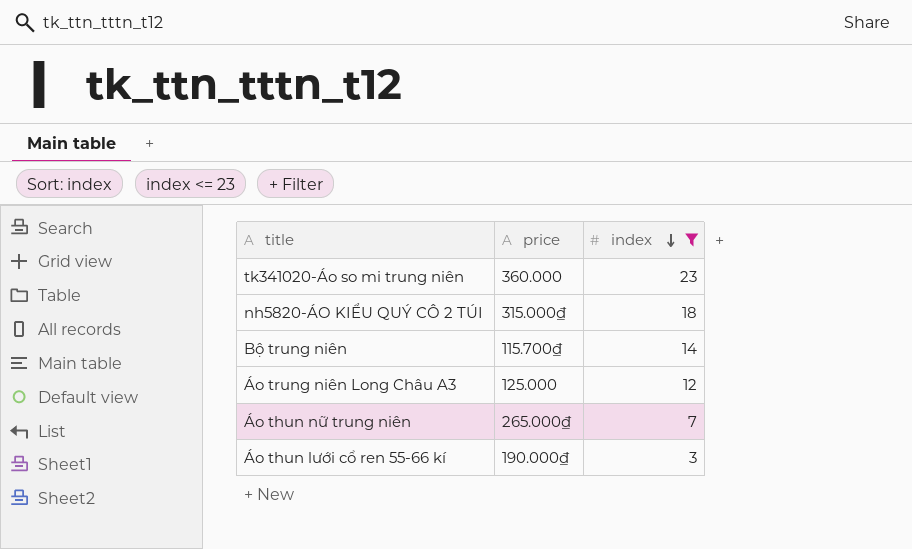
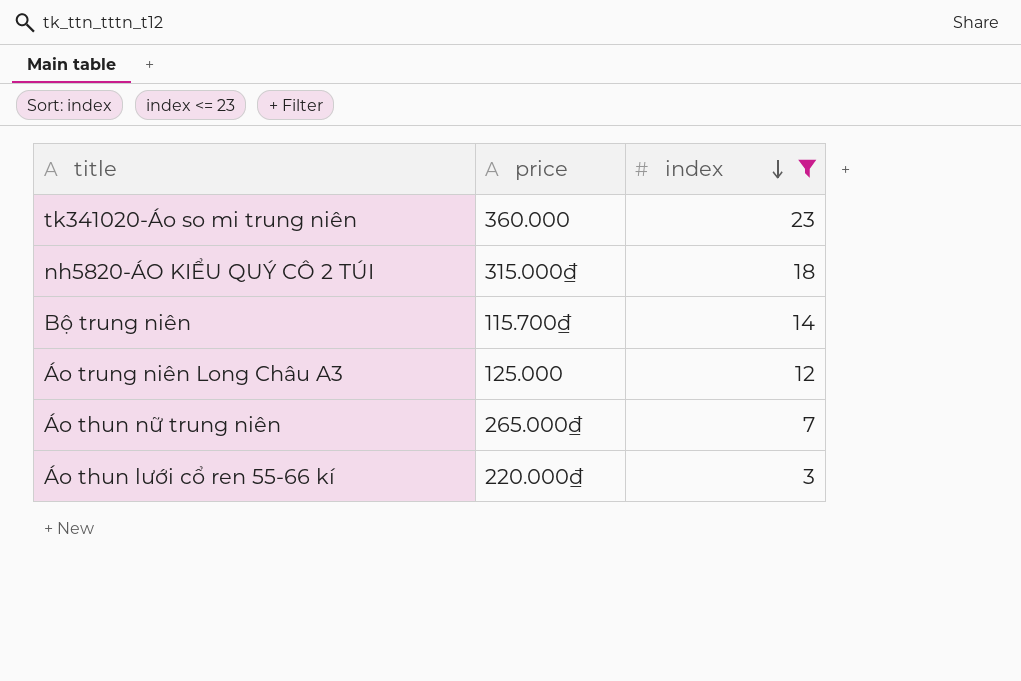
Áo thun lưới cổ ren 55-66 kí | price: 190.000₫ -> 220.000₫

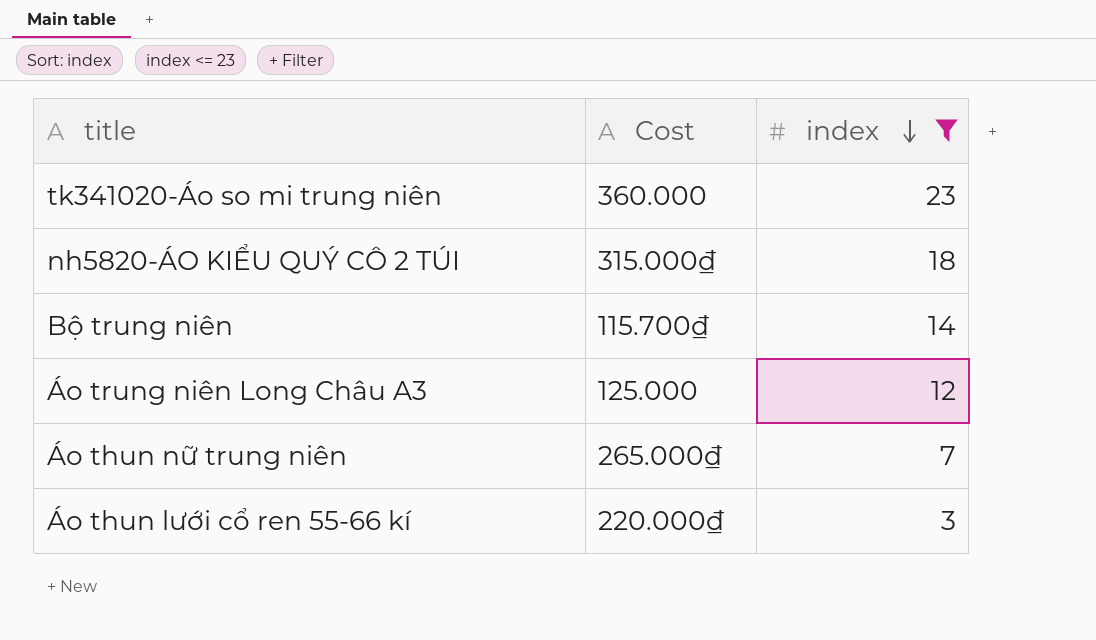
column name: price -> Cost

